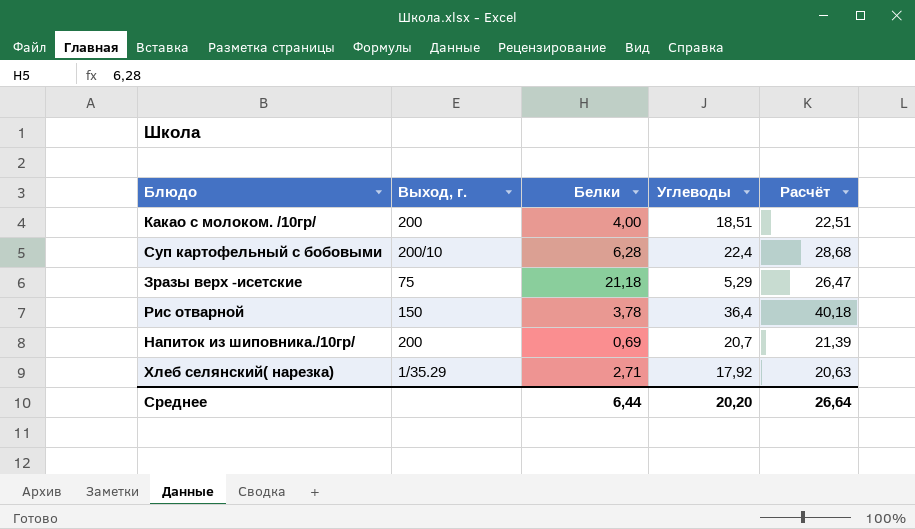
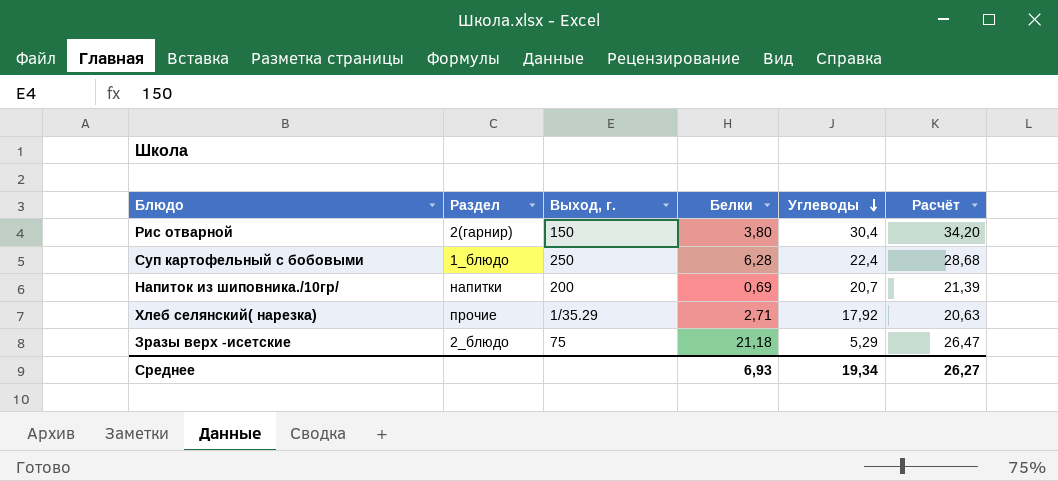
row order: none -> Углеводы descending
column Раздел | position: none -> 2
row Какао с молоком. /10гр/: 200 | 4,00 | 18,51 | 22,51 -> none
Рис отварной | Белки: 3,78 -> 3,80
Рис отварной | Углеводы: 36,4 -> 30,4
Рис отварной | Расчёт: 40,18 -> 34,20
Суп картофельный с бобовыми | Выход, г.: 200/10 -> 250
Среднее | Белки: 6,44 -> 6,93
Среднее | Углеводы: 20,20 -> 19,34
Среднее | Расчёт: 26,64 -> 26,27

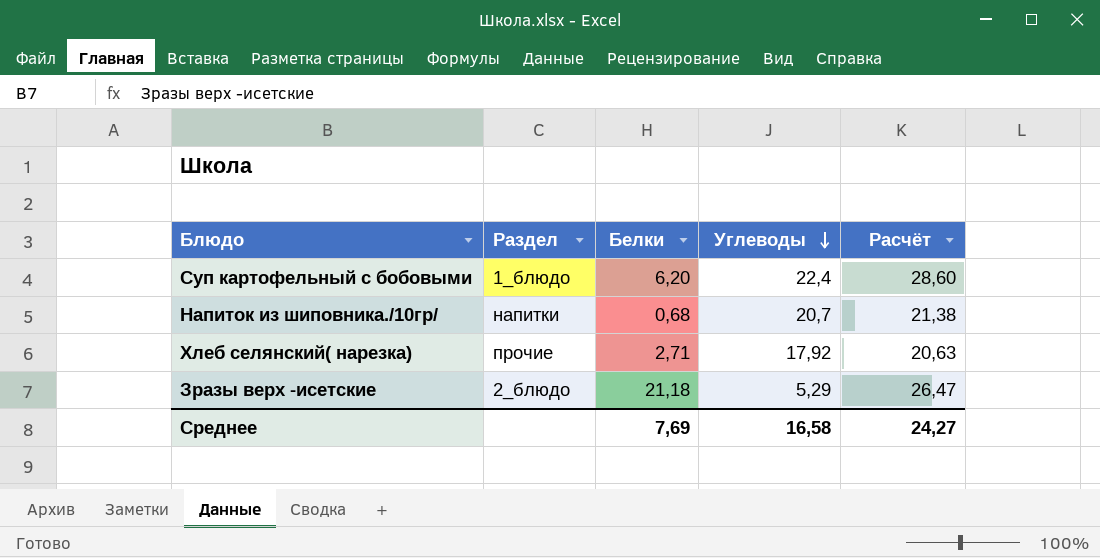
column Выход, г. | position: 3 -> none
row Рис отварной: 2(гарнир) | 150 | 3,80 | 30,4 | 34,20 -> none
Суп картофельный с бобовыми | Белки: 6,28 -> 6,20
Суп картофельный с бобовыми | Расчёт: 28,68 -> 28,60
Напиток из шиповника./10гр/ | Белки: 0,69 -> 0,68
Напиток из шиповника./10гр/ | Расчёт: 21,39 -> 21,38
Среднее | Белки: 6,93 -> 7,69
Среднее | Углеводы: 19,34 -> 16,58
Среднее | Расчёт: 26,27 -> 24,27

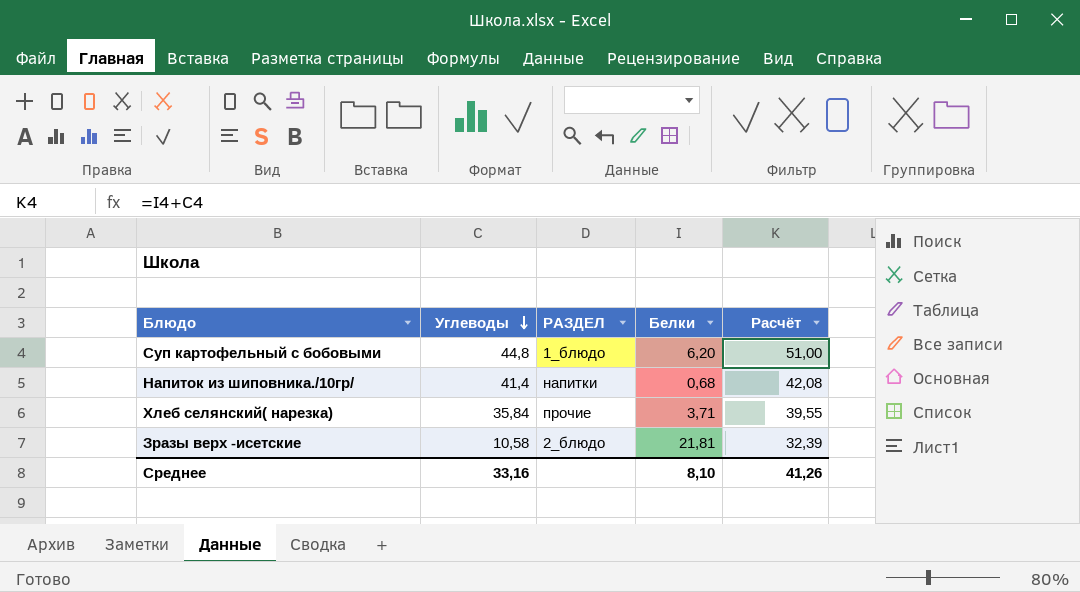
column Углеводы | position: 4 -> 2
column name: Раздел -> РАЗДЕЛ
Суп картофельный с бобовыми | Углеводы: 22,4 -> 44,8
Суп картофельный с бобовыми | Расчёт: 28,60 -> 51,00
Напиток из шиповника./10гр/ | Углеводы: 20,7 -> 41,4
Напиток из шиповника./10гр/ | Расчёт: 21,38 -> 42,08
Хлеб селянский( нарезка) | Углеводы: 17,92 -> 35,84
Хлеб селянский( нарезка) | Белки: 2,71 -> 3,71
Хлеб селянский( нарезка) | Расчёт: 20,63 -> 39,55
Зразы верх -исетские | Углеводы: 5,29 -> 10,58
Зразы верх -исетские | Белки: 21,18 -> 21,81
Зразы верх -исетские | Расчёт: 26,47 -> 32,39
Среднее | Углеводы: 16,58 -> 33,16
Среднее | Белки: 7,69 -> 8,10
Среднее | Расчёт: 24,27 -> 41,26

